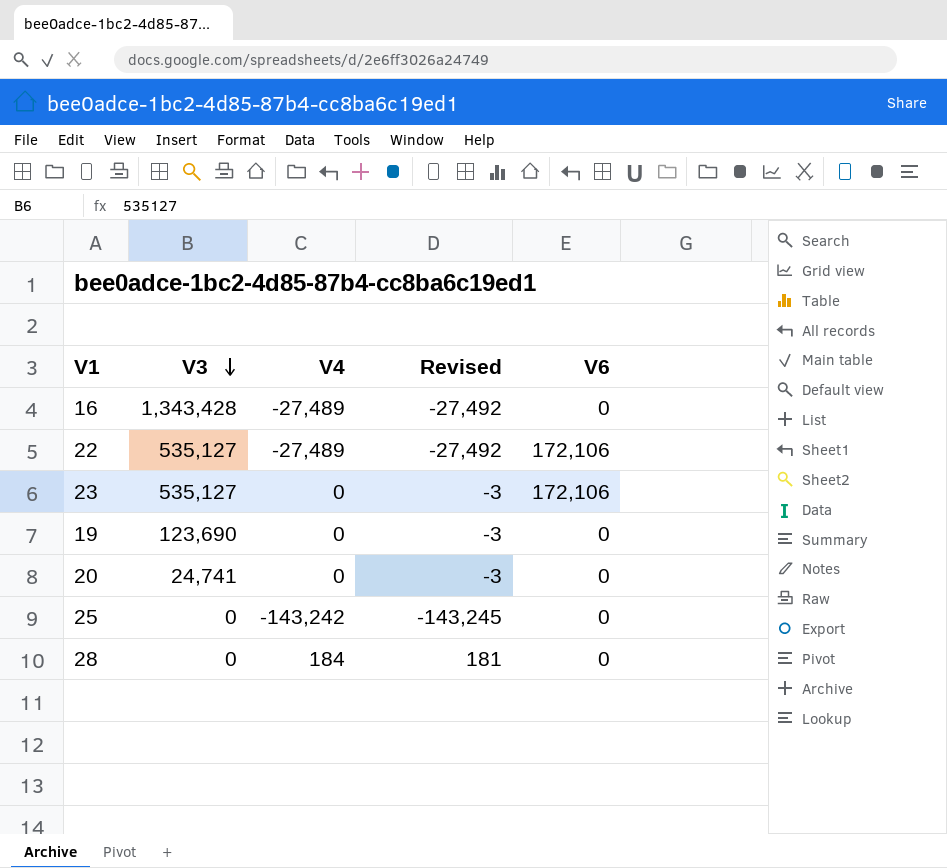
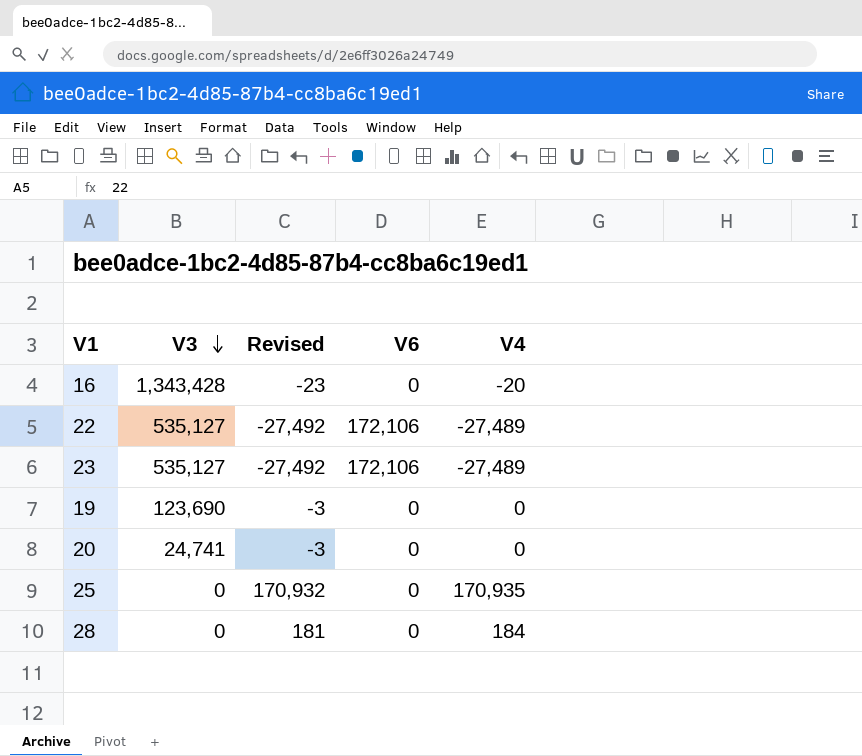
column V4 | position: 3 -> 5
16 | Revised: -27,492 -> -23
16 | V4: -27,489 -> -20
23 | Revised: -3 -> -27,492
23 | V4: 0 -> -27,489
25 | Revised: -143,245 -> 170,932
25 | V4: -143,242 -> 170,935

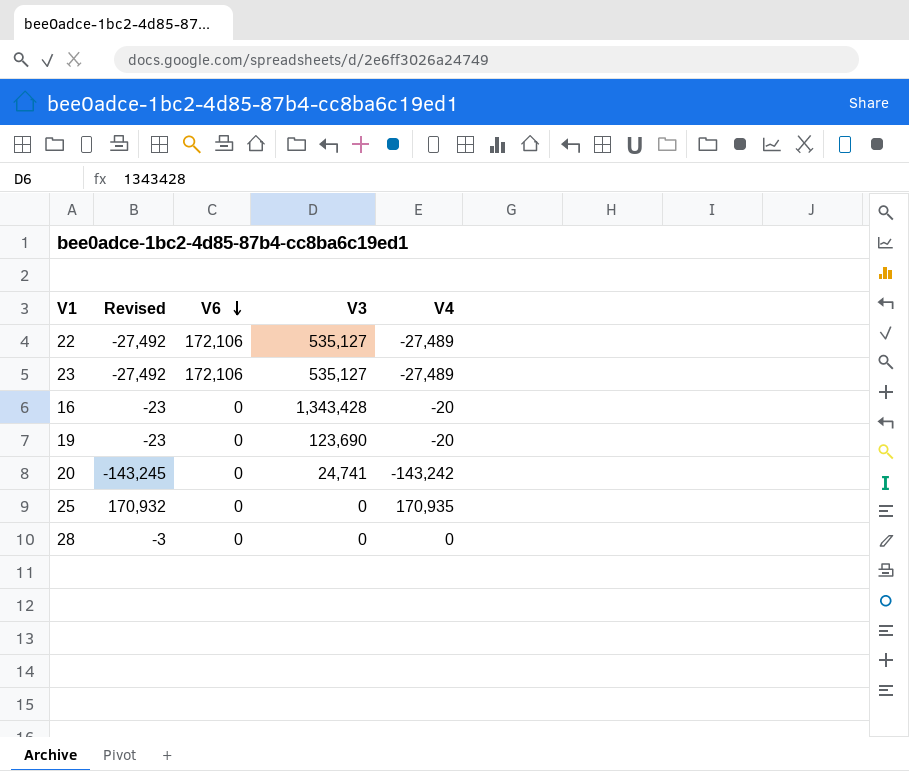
row order: V3 descending -> V6 descending
column V3 | position: 2 -> 4
19 | Revised: -3 -> -23
19 | V4: 0 -> -20
20 | Revised: -3 -> -143,245
20 | V4: 0 -> -143,242
28 | Revised: 181 -> -3
28 | V4: 184 -> 0

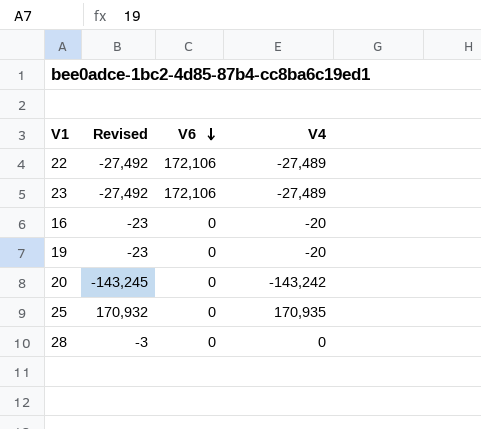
column V3 | position: 4 -> none

